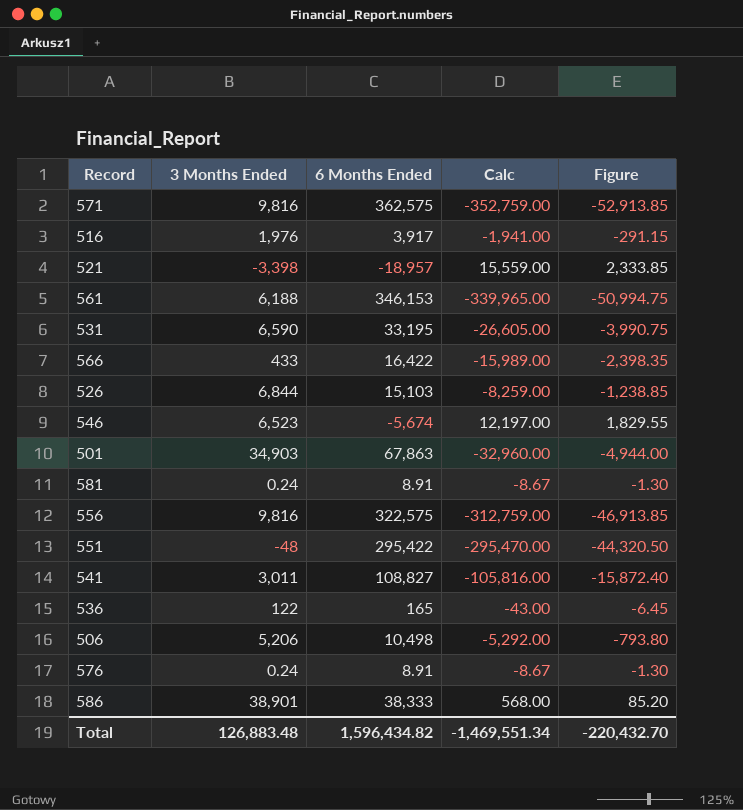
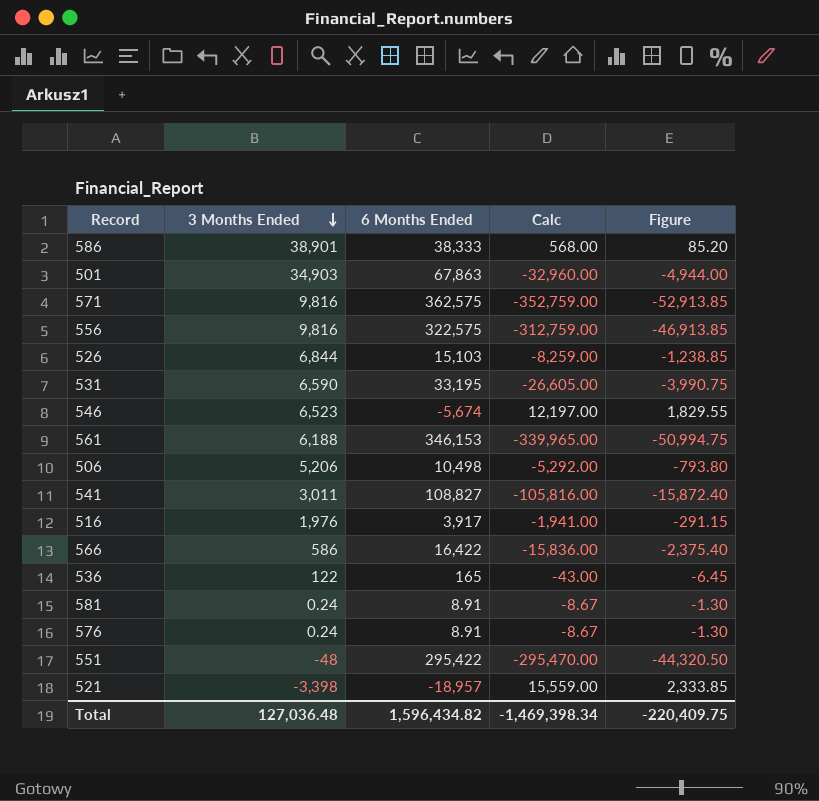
row order: none -> 3 Months Ended descending
566 | 3 Months Ended: 433 -> 586
566 | Calc: -15,989.00 -> -15,836.00
566 | Figure: -2,398.35 -> -2,375.40
Total | 3 Months Ended: 126,883.48 -> 127,036.48
Total | Calc: -1,469,551.34 -> -1,469,398.34
Total | Figure: -220,432.70 -> -220,409.75

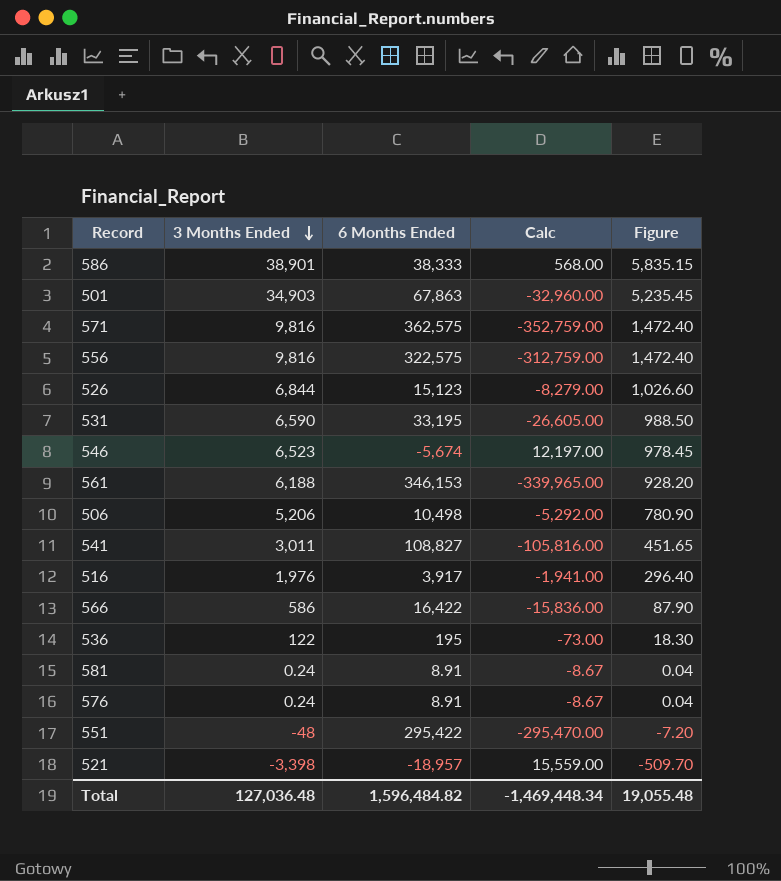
column Figure | formula: [Calc] * 0.15 -> [3 Months Ended] * 0.15
526 | 6 Months Ended: 15,103 -> 15,123
526 | Calc: -8,259.00 -> -8,279.00
536 | 6 Months Ended: 165 -> 195
536 | Calc: -43.00 -> -73.00
Total | 6 Months Ended: 1,596,434.82 -> 1,596,484.82
Total | Calc: -1,469,398.34 -> -1,469,448.34
Total | Figure: -220,409.75 -> 19,055.48

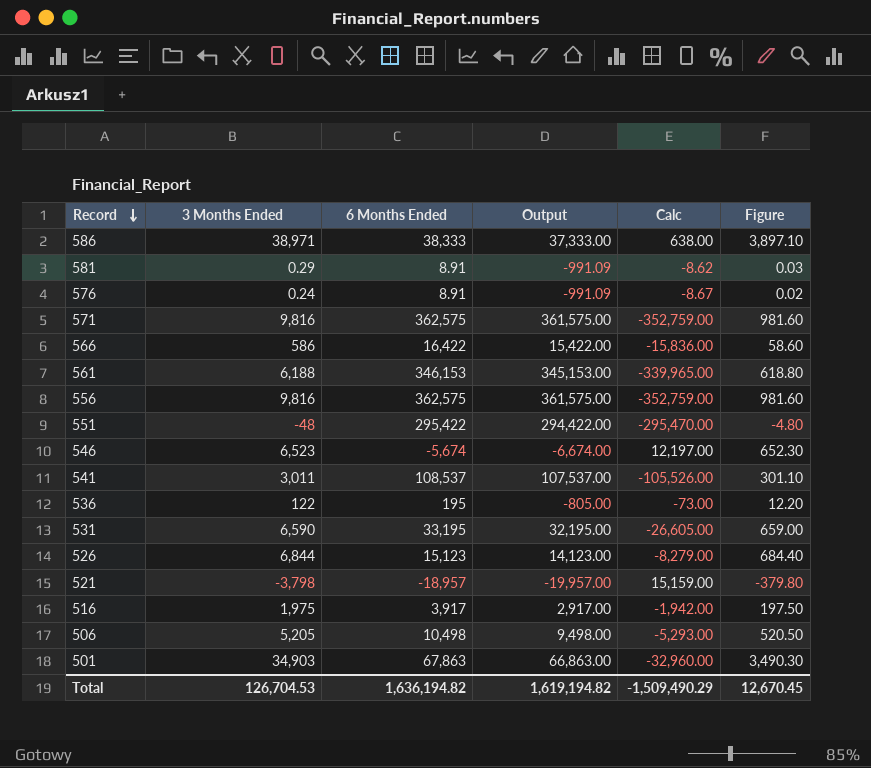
row order: 3 Months Ended descending -> Record descending
column Output | formula: none -> [6 Months Ended] - 1000
column Figure | formula: [3 Months Ended] * 0.15 -> [3 Months Ended] * 0.1
586 | 3 Months Ended: 38,901 -> 38,971
586 | Calc: 568.00 -> 638.00
581 | 3 Months Ended: 0.24 -> 0.29
581 | Calc: -8.67 -> -8.62
556 | 6 Months Ended: 322,575 -> 362,575
556 | Calc: -312,759.00 -> -352,759.00
541 | 6 Months Ended: 108,827 -> 108,537
541 | Calc: -105,816.00 -> -105,526.00
521 | 3 Months Ended: -3,398 -> -3,798
521 | Calc: 15,559.00 -> 15,159.00
516 | 3 Months Ended: 1,976 -> 1,975
516 | Calc: -1,941.00 -> -1,942.00
506 | 3 Months Ended: 5,206 -> 5,205
506 | Calc: -5,292.00 -> -5,293.00
Total | 3 Months Ended: 127,036.48 -> 126,704.53
Total | 6 Months Ended: 1,596,484.82 -> 1,636,194.82
Total | Calc: -1,469,448.34 -> -1,509,490.29
Total | Figure: 19,055.48 -> 12,670.45

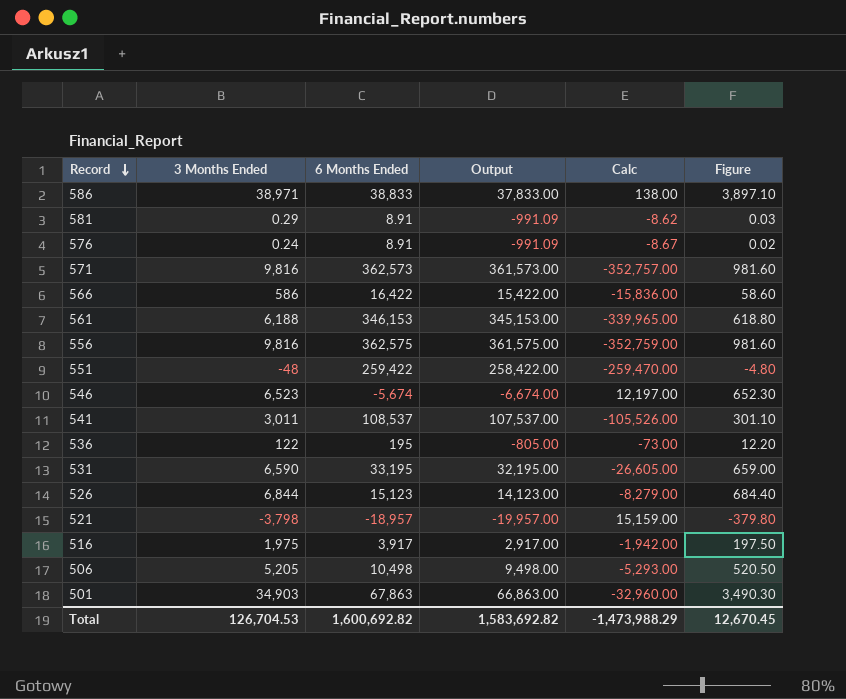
586 | 6 Months Ended: 38,333 -> 38,833
586 | Output: 37,333.00 -> 37,833.00
586 | Calc: 638.00 -> 138.00
571 | 6 Months Ended: 362,575 -> 362,573
571 | Output: 361,575.00 -> 361,573.00
571 | Calc: -352,759.00 -> -352,757.00
551 | 6 Months Ended: 295,422 -> 259,422
551 | Output: 294,422.00 -> 258,422.00
551 | Calc: -295,470.00 -> -259,470.00
Total | 6 Months Ended: 1,636,194.82 -> 1,600,692.82
Total | Output: 1,619,194.82 -> 1,583,692.82
Total | Calc: -1,509,490.29 -> -1,473,988.29

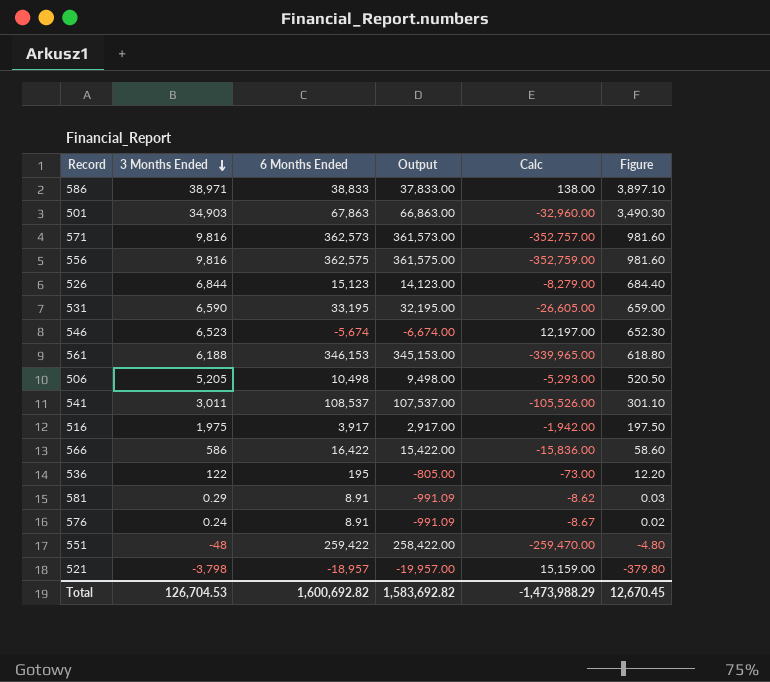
row order: Record descending -> 3 Months Ended descending

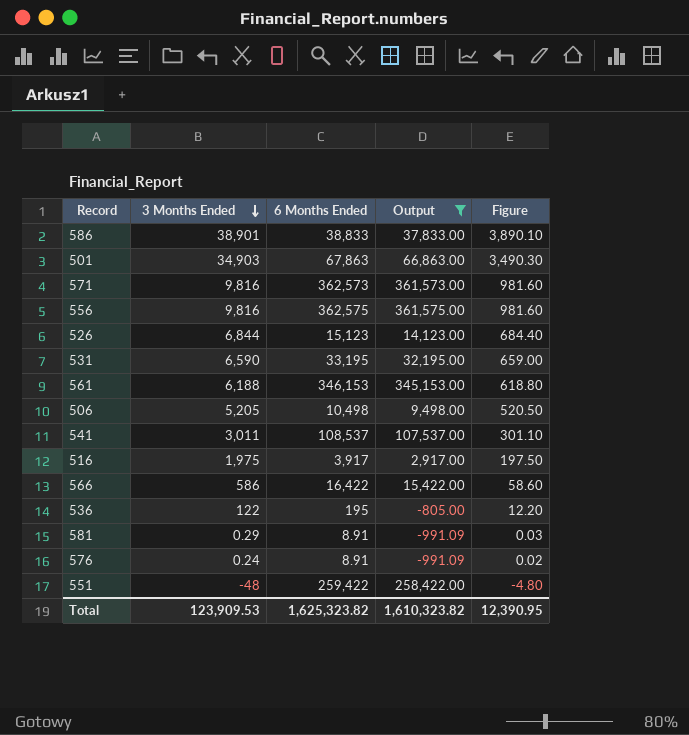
filter: none -> Output >= -991.09
column Calc | formula: [3 Months Ended] - [6 Months Ended] -> none
586 | 3 Months Ended: 38,971 -> 38,901
586 | Figure: 3,897.10 -> 3,890.10
Total | 3 Months Ended: 126,704.53 -> 123,909.53
Total | 6 Months Ended: 1,600,692.82 -> 1,625,323.82
Total | Output: 1,583,692.82 -> 1,610,323.82
Total | Figure: 12,670.45 -> 12,390.95

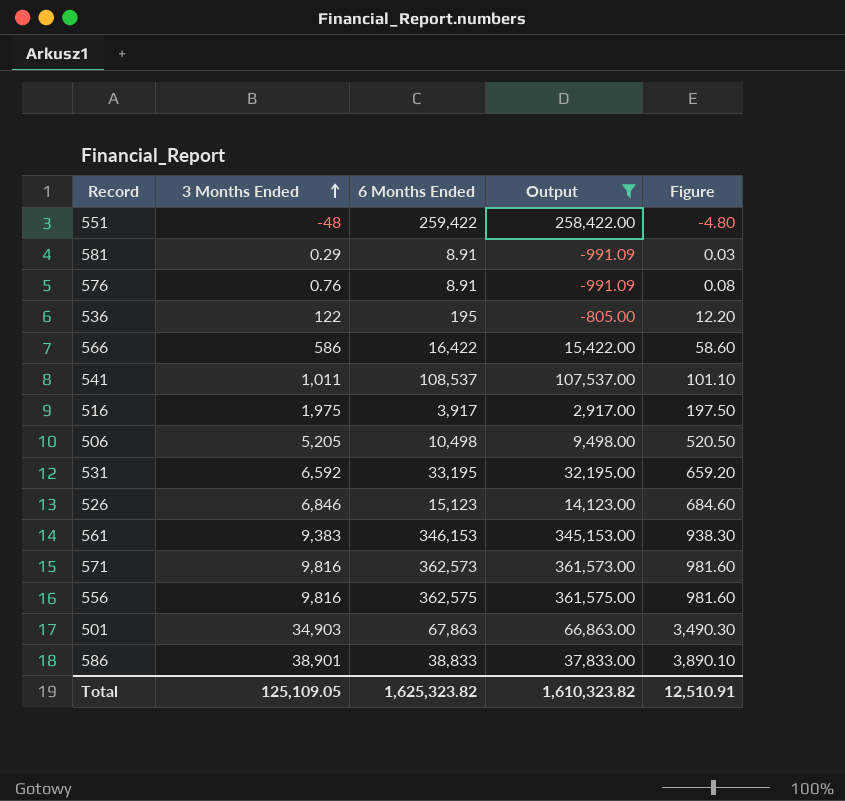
row order: 3 Months Ended descending -> 3 Months Ended ascending
576 | 3 Months Ended: 0.24 -> 0.76
576 | Figure: 0.02 -> 0.08
541 | 3 Months Ended: 3,011 -> 1,011
541 | Figure: 301.10 -> 101.10
531 | 3 Months Ended: 6,590 -> 6,592
531 | Figure: 659.00 -> 659.20
526 | 3 Months Ended: 6,844 -> 6,846
526 | Figure: 684.40 -> 684.60
561 | 3 Months Ended: 6,188 -> 9,383
561 | Figure: 618.80 -> 938.30
Total | 3 Months Ended: 123,909.53 -> 125,109.05
Total | Figure: 12,390.95 -> 12,510.91

